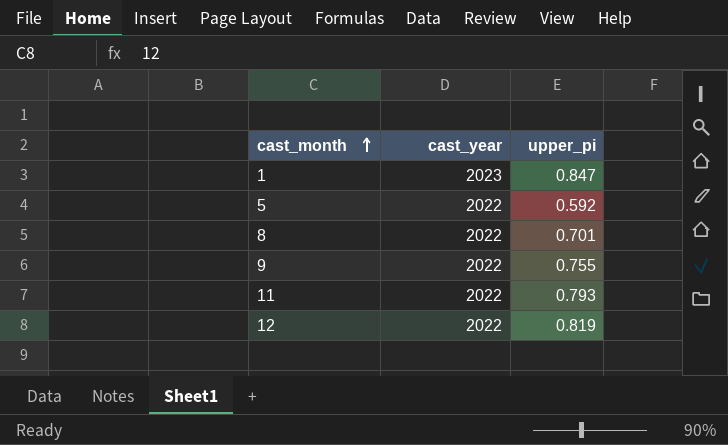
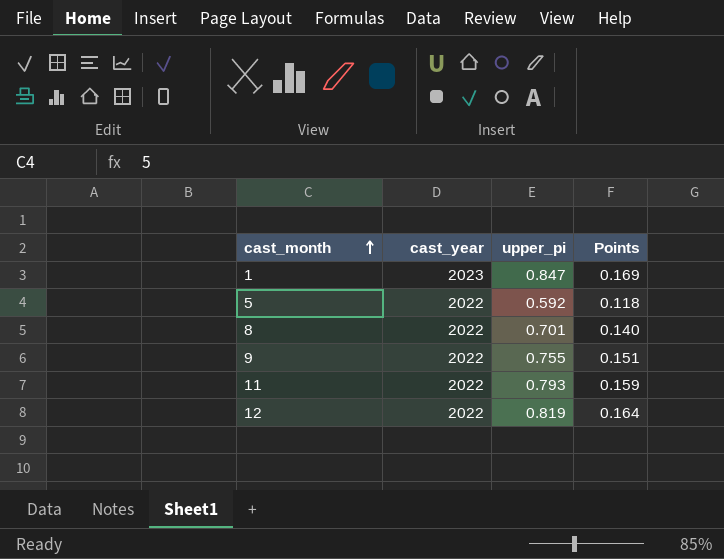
column Points | formula: none -> [upper_pi] * 0.2

